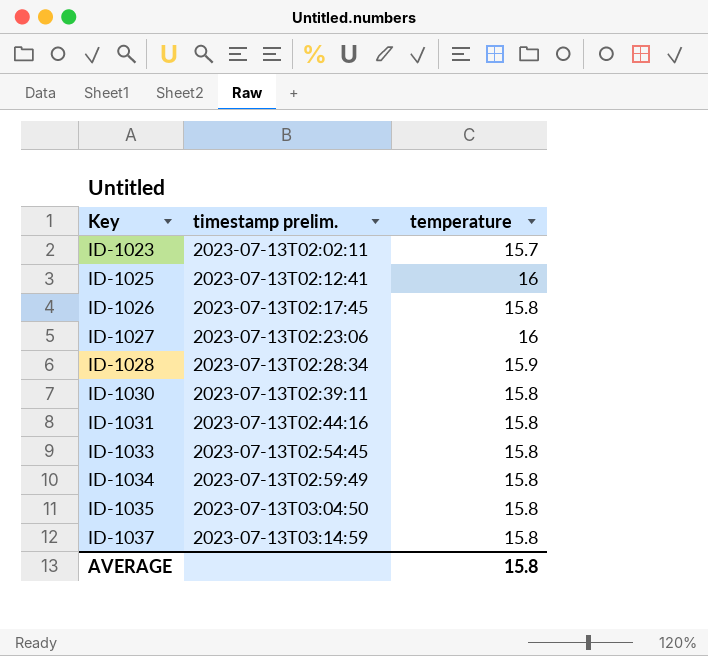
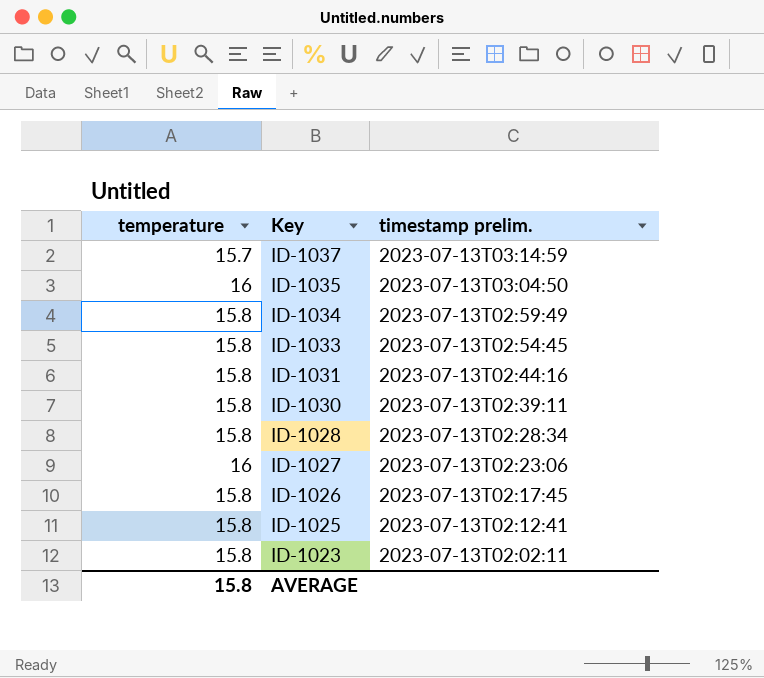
row order: Key ascending -> Key descending
column temperature | position: 3 -> 1
ID-1037 | temperature: 15.8 -> 15.7
ID-1035 | temperature: 15.8 -> 16
ID-1028 | temperature: 15.9 -> 15.8
ID-1025 | temperature: 16 -> 15.8
ID-1023 | temperature: 15.7 -> 15.8

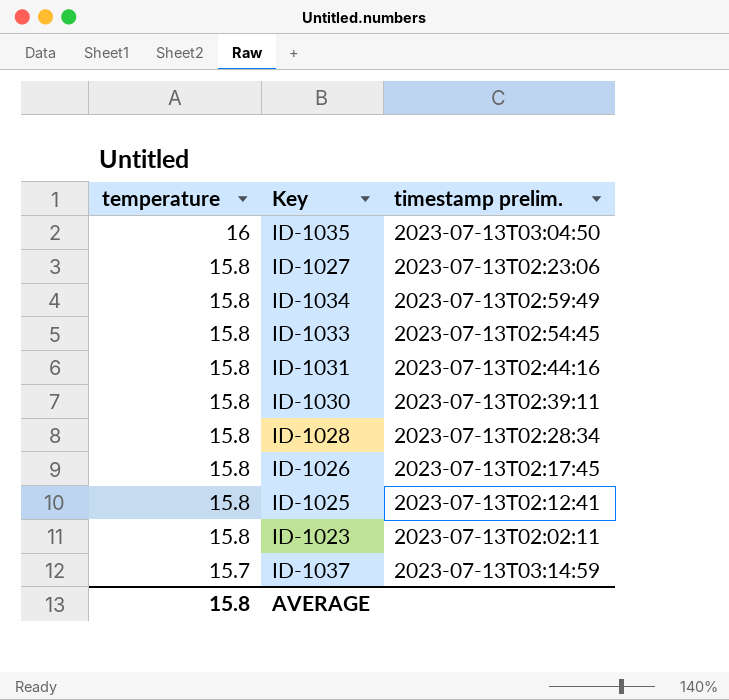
row order: Key descending -> temperature descending
ID-1027 | temperature: 16 -> 15.8

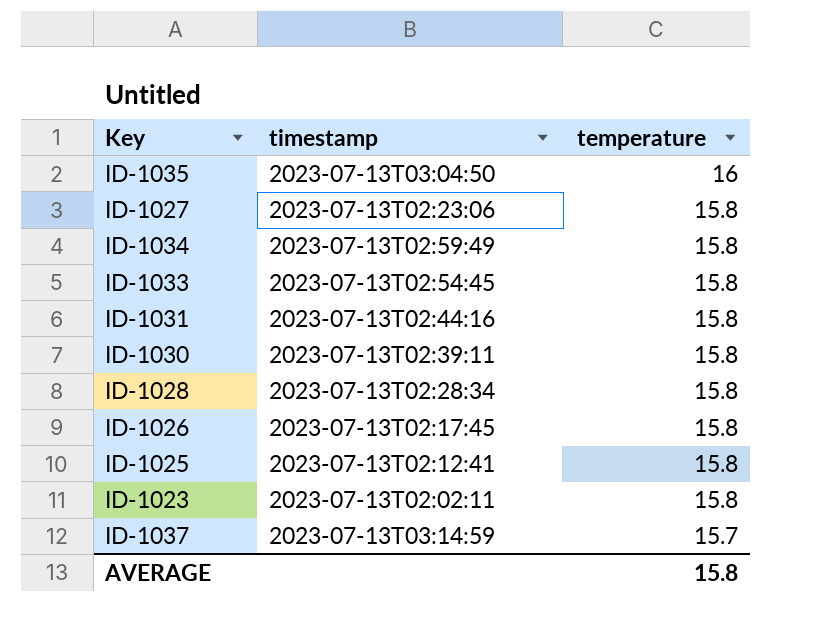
column name: timestamp prelim. -> timestamp
column temperature | position: 1 -> 3

